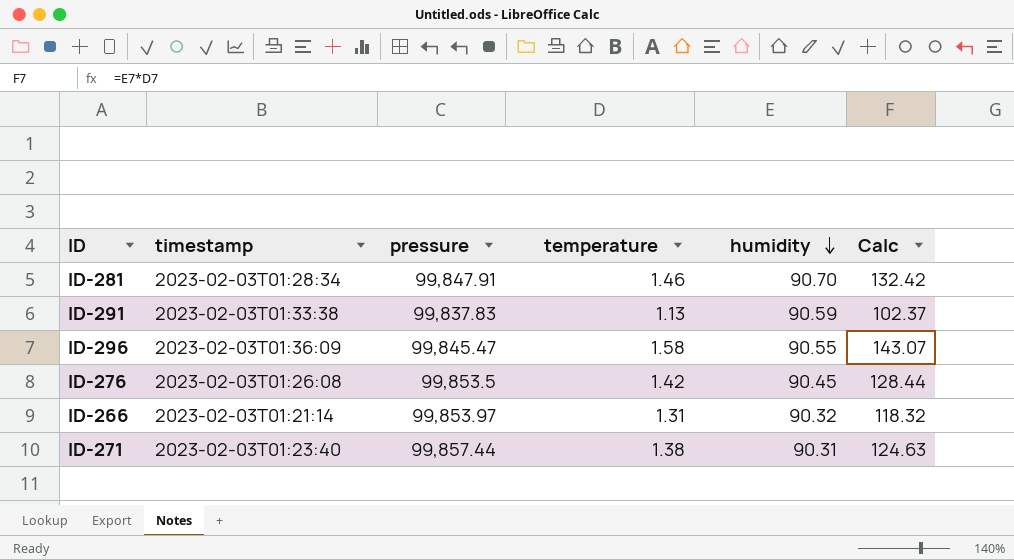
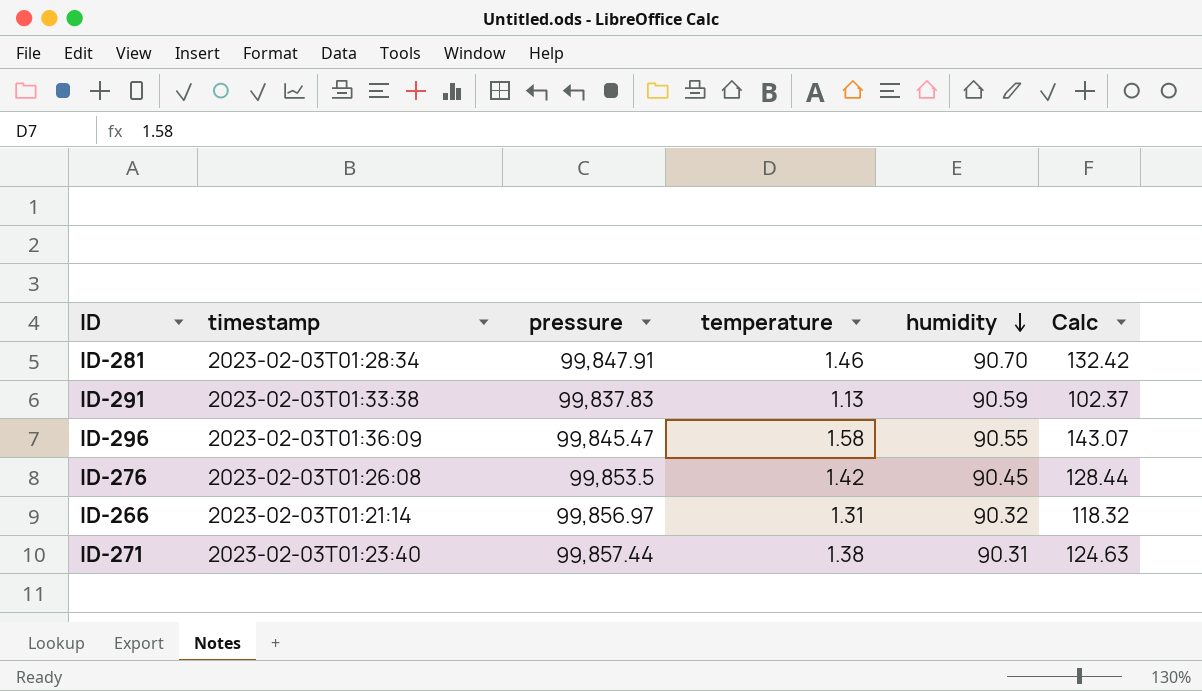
ID-266 | pressure: 99,853.97 -> 99,856.97

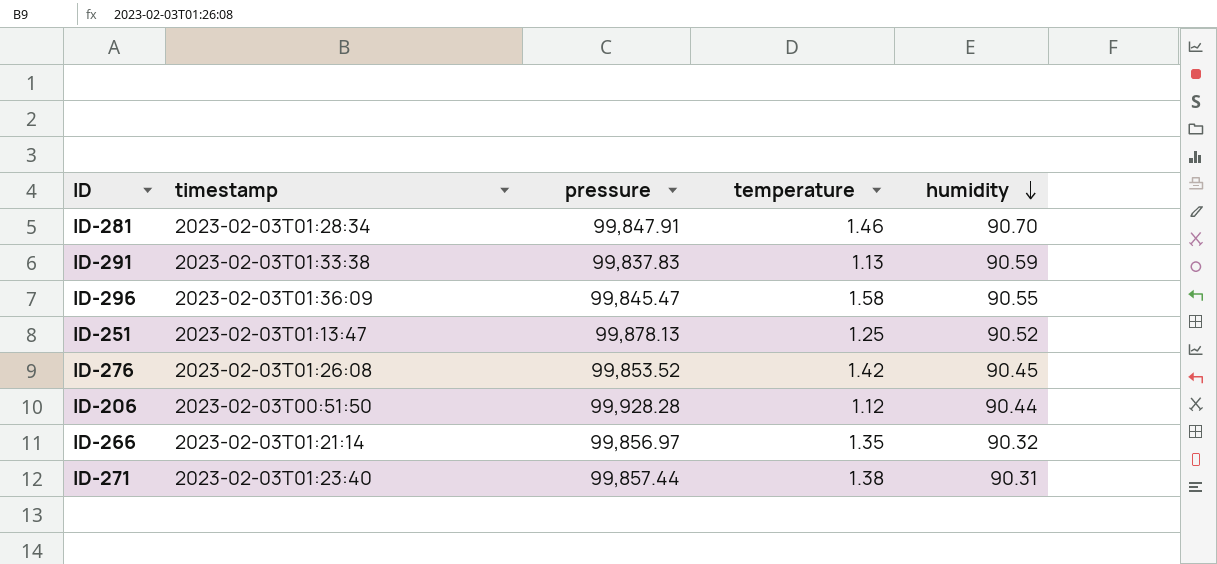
column Calc | formula: [temperature] * [humidity] -> none
row ID-251: none -> 2023-02-03T01:13:47 | 99,878.13 | 1.25 | 90.52
ID-276 | pressure: 99,853.5 -> 99,853.52
row ID-206: none -> 2023-02-03T00:51:50 | 99,928.28 | 1.12 | 90.44
ID-266 | temperature: 1.31 -> 1.35

